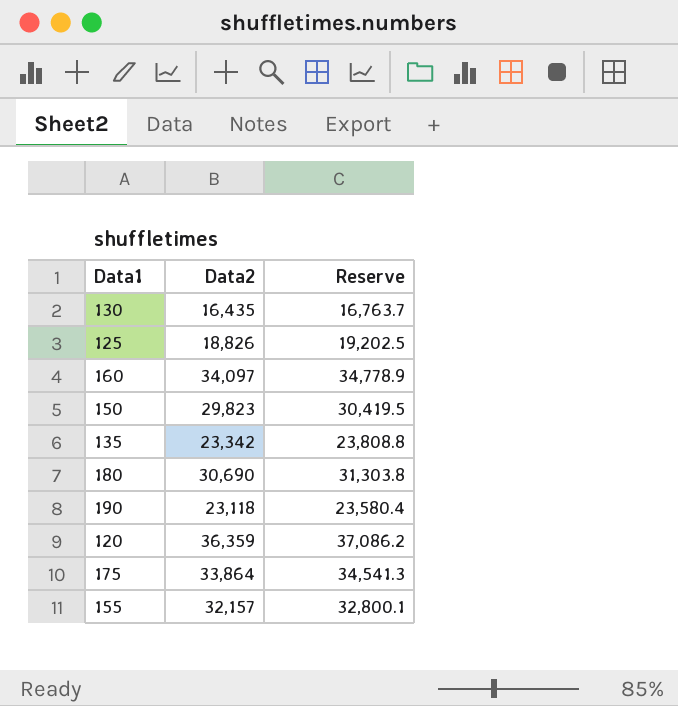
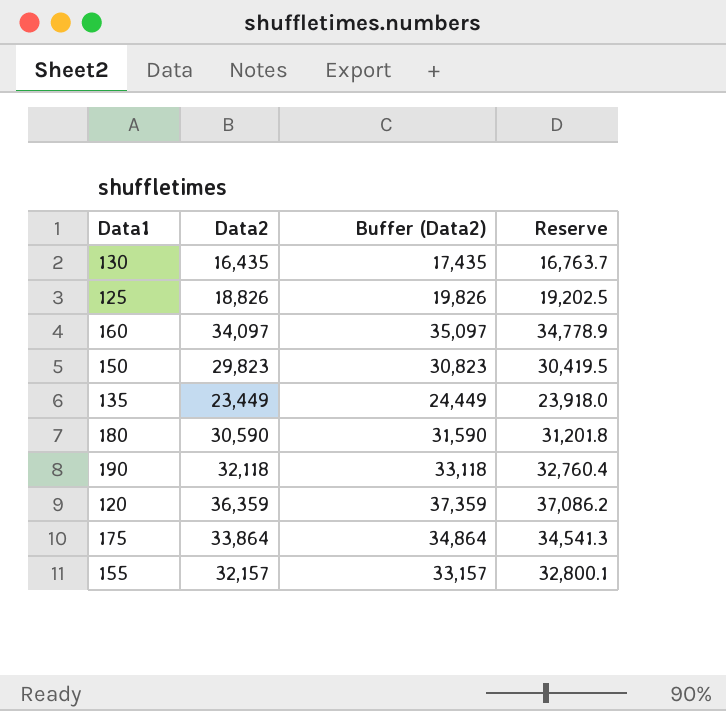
column Buffer (Data2) | formula: none -> [Data2] + 1000
135 | Data2: 23,342 -> 23,449
135 | Reserve: 23,808.8 -> 23,918.0
180 | Data2: 30,690 -> 30,590
180 | Reserve: 31,303.8 -> 31,201.8
190 | Data2: 23,118 -> 32,118
190 | Reserve: 23,580.4 -> 32,760.4

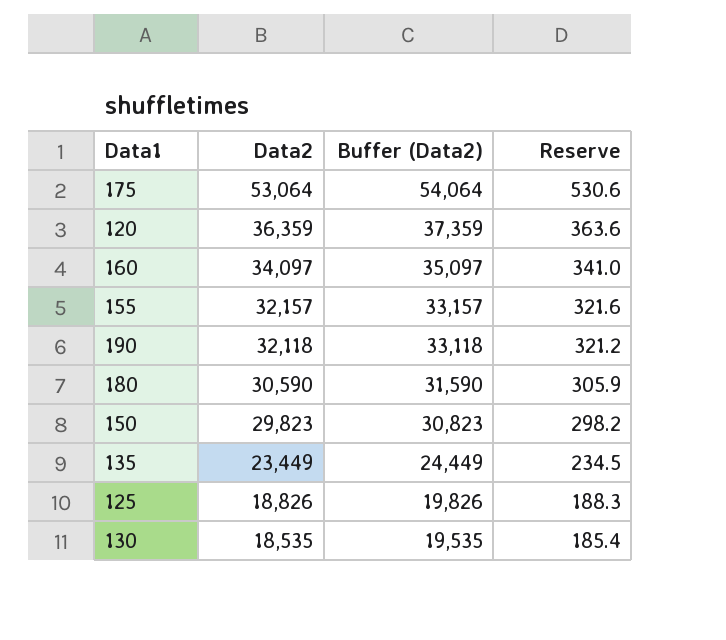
row order: none -> Data2 descending
column Reserve | formula: [Data2] * 1.02 -> [Data2] * 0.01
175 | Data2: 33,864 -> 53,064
175 | Buffer (Data2): 34,864 -> 54,064
130 | Data2: 16,435 -> 18,535
130 | Buffer (Data2): 17,435 -> 19,535

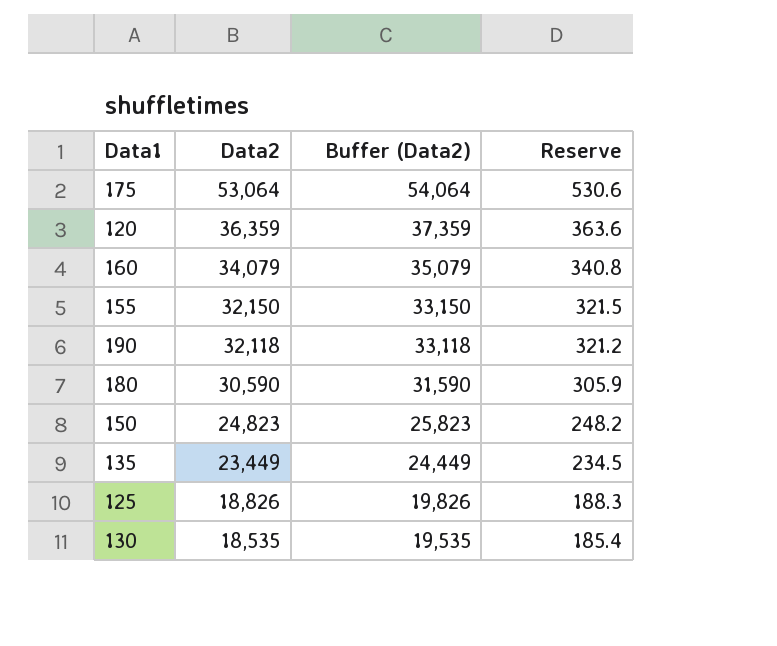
160 | Data2: 34,097 -> 34,079
160 | Buffer (Data2): 35,097 -> 35,079
160 | Reserve: 341.0 -> 340.8
155 | Data2: 32,157 -> 32,150
155 | Buffer (Data2): 33,157 -> 33,150
155 | Reserve: 321.6 -> 321.5
150 | Data2: 29,823 -> 24,823
150 | Buffer (Data2): 30,823 -> 25,823
150 | Reserve: 298.2 -> 248.2

